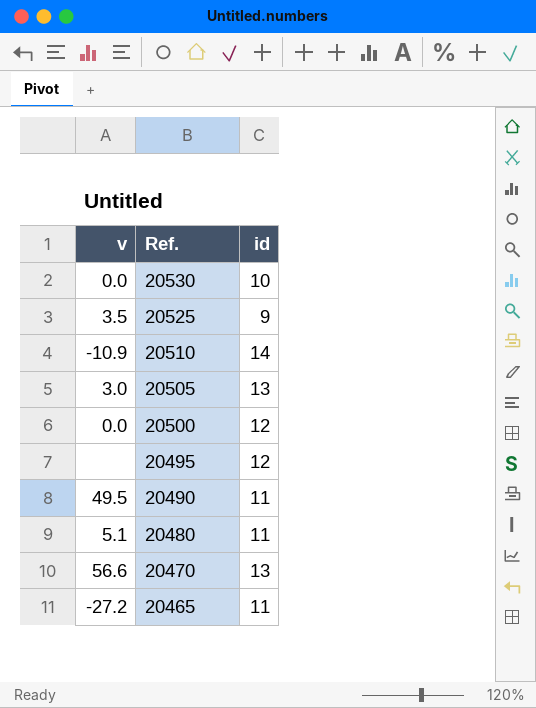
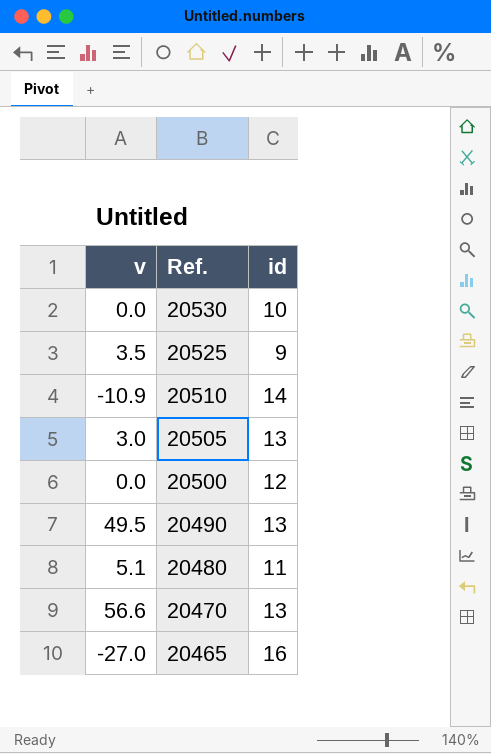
row 20495: none | 12 -> none
20490 | id: 11 -> 13
20465 | v: -27.2 -> -27.0
20465 | id: 11 -> 16

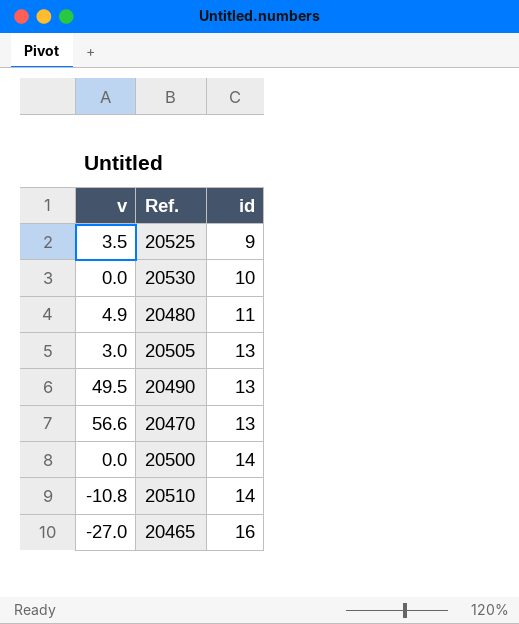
row order: Ref. descending -> id ascending
20480 | v: 5.1 -> 4.9
20500 | id: 12 -> 14
20510 | v: -10.9 -> -10.8

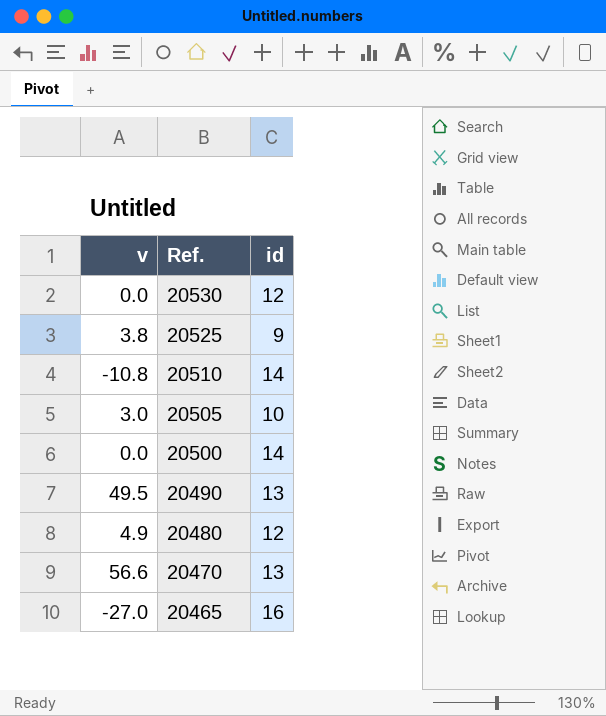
row order: id ascending -> Ref. descending
20530 | id: 10 -> 12
20525 | v: 3.5 -> 3.8
20505 | id: 13 -> 10
20480 | id: 11 -> 12

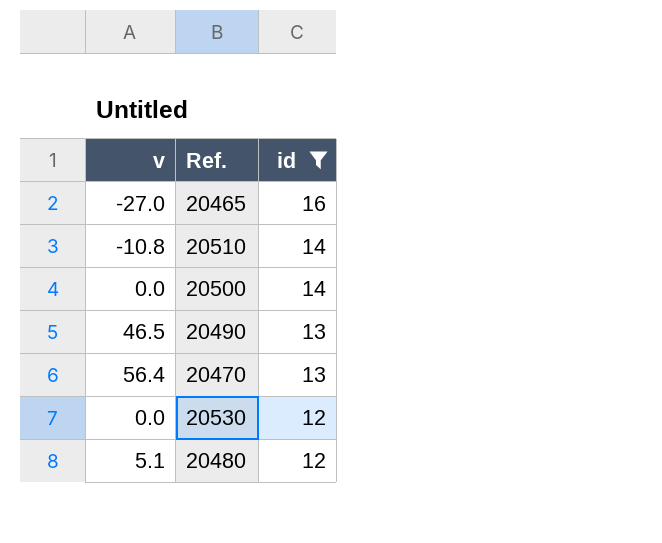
filter: none -> id >= 12
row order: Ref. descending -> id descending
20490 | v: 49.5 -> 46.5
20470 | v: 56.6 -> 56.4
20480 | v: 4.9 -> 5.1

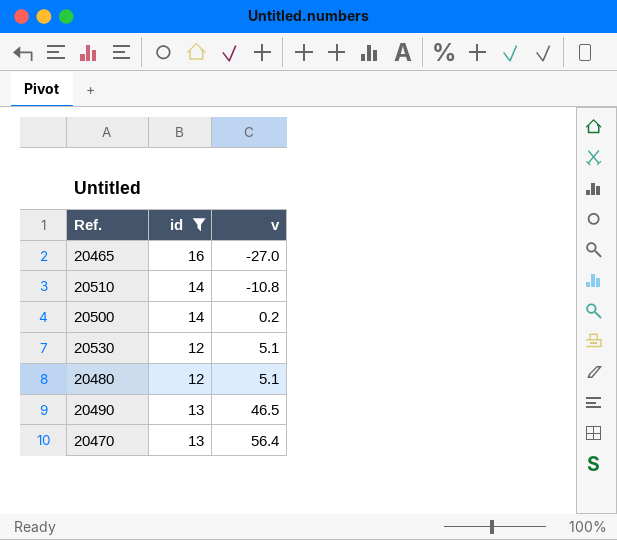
row order: id descending -> v ascending
column v | position: 1 -> 3
20500 | v: 0.0 -> 0.2
20530 | v: 0.0 -> 5.1

